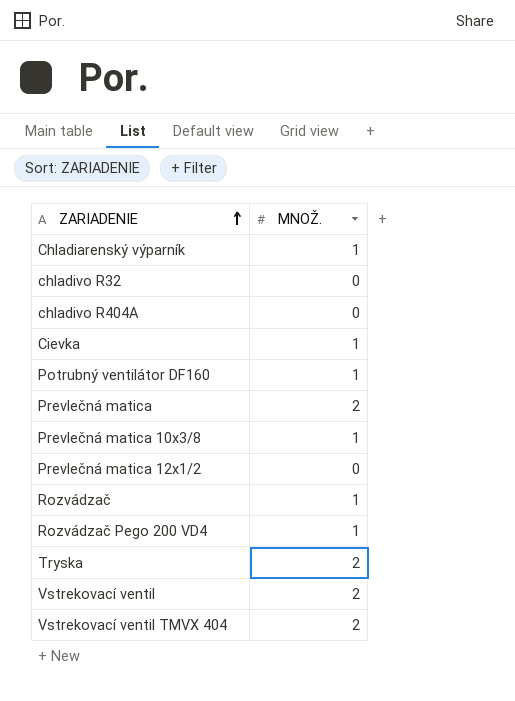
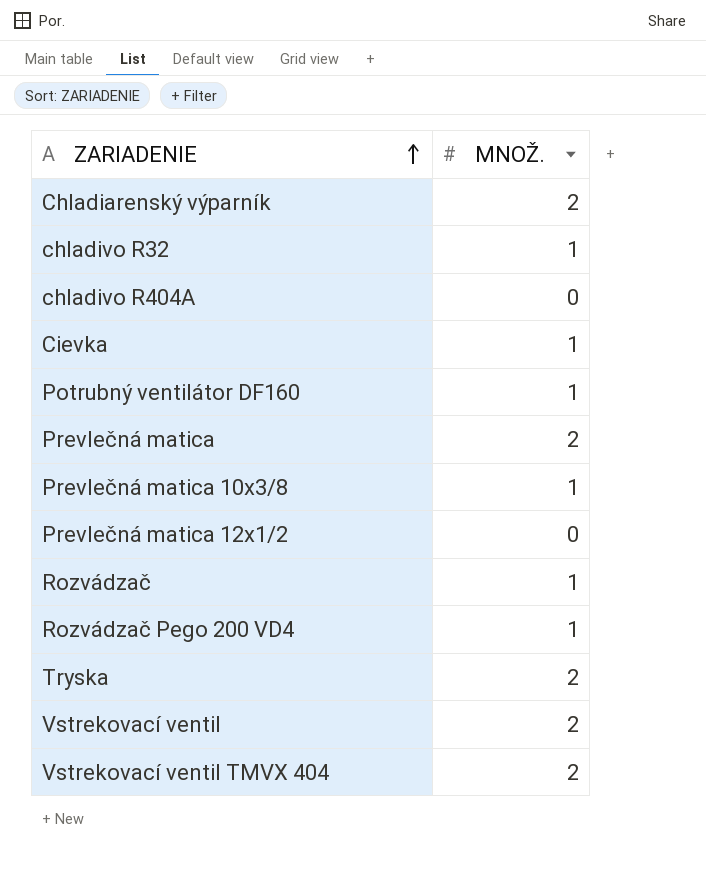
Chladiarenský výparník | MNOŽ.: 1 -> 2
chladivo R32 | MNOŽ.: 0 -> 1

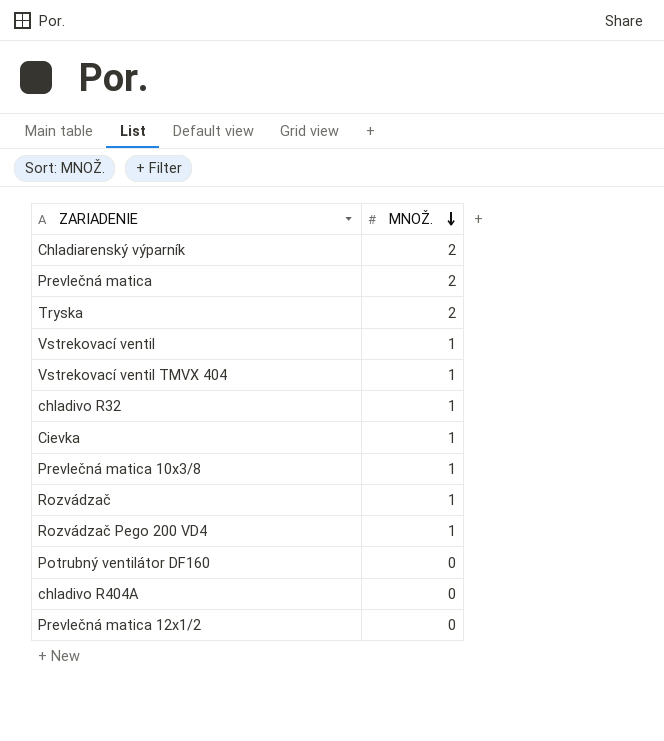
row order: ZARIADENIE ascending -> MNOŽ. descending
Vstrekovací ventil | MNOŽ.: 2 -> 1
Vstrekovací ventil TMVX 404 | MNOŽ.: 2 -> 1
Potrubný ventilátor DF160 | MNOŽ.: 1 -> 0

